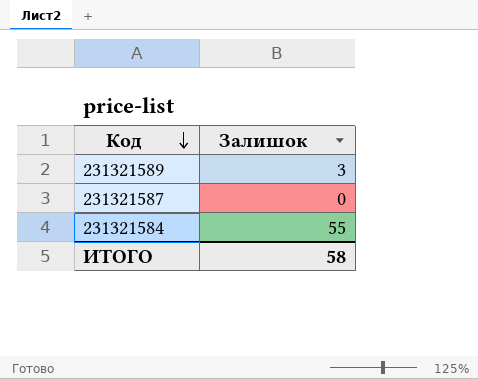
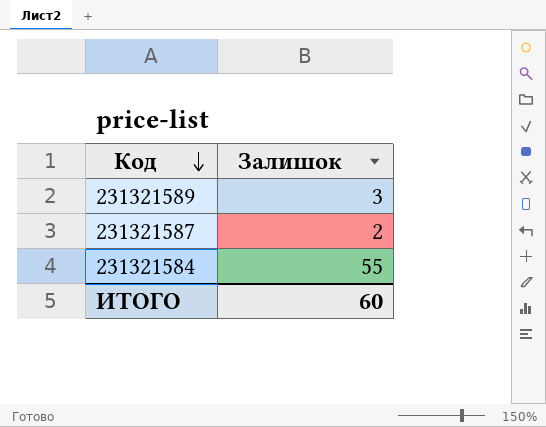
231321587 | Залишок: 0 -> 2
ИТОГО | Залишок: 58 -> 60

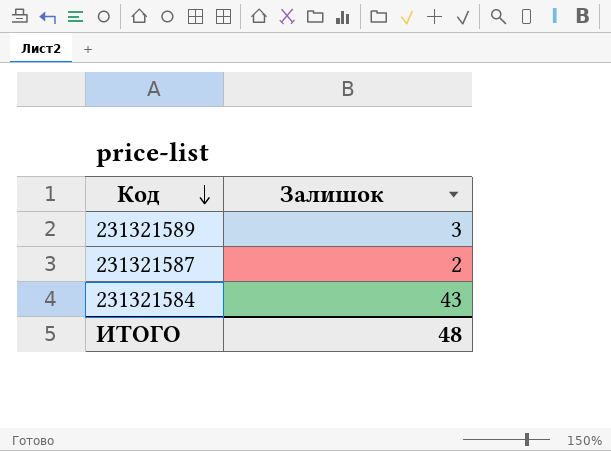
231321584 | Залишок: 55 -> 43
ИТОГО | Залишок: 60 -> 48

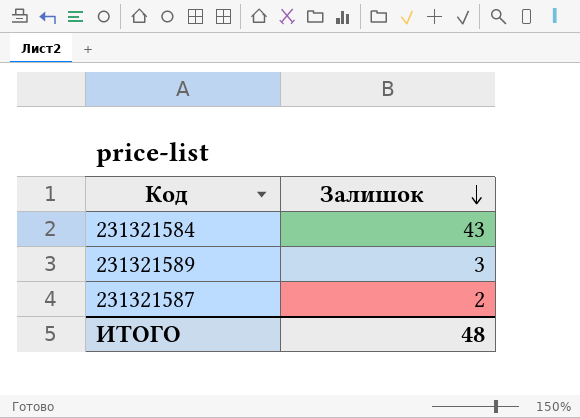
row order: Код descending -> Залишок descending

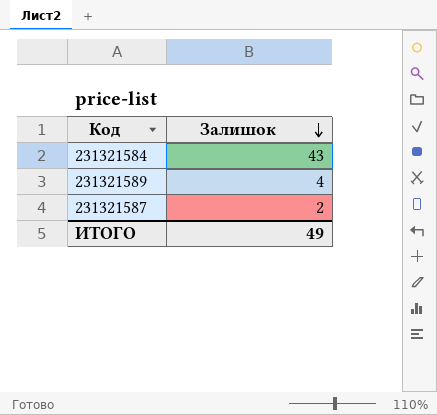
231321589 | Залишок: 3 -> 4
ИТОГО | Залишок: 48 -> 49

